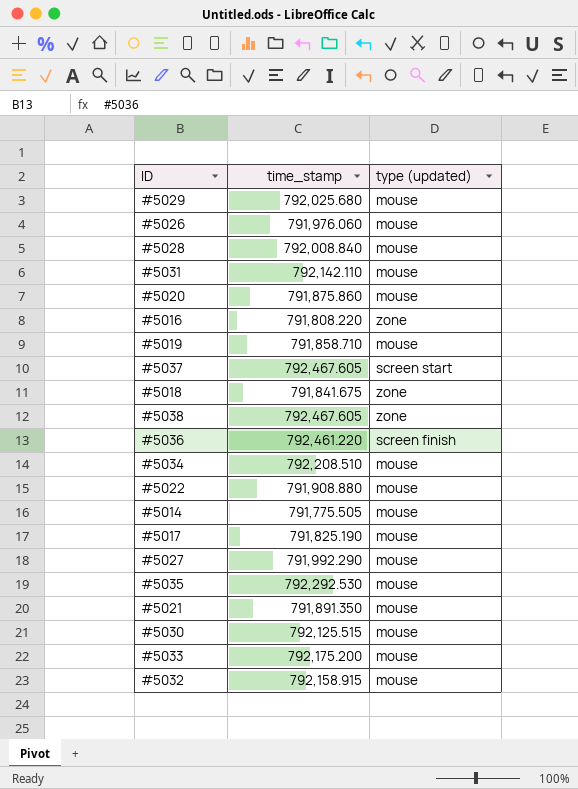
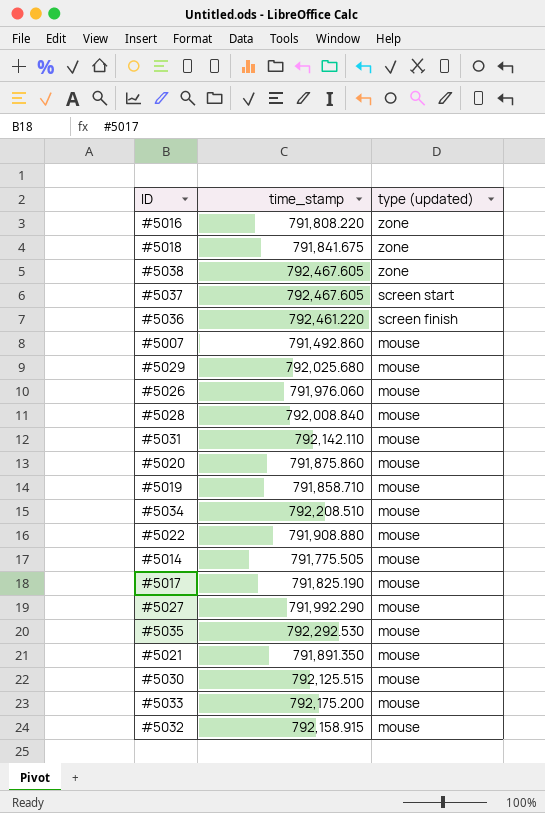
row order: none -> type (updated) descending
row #5007: none -> 791,492.860 | mouse

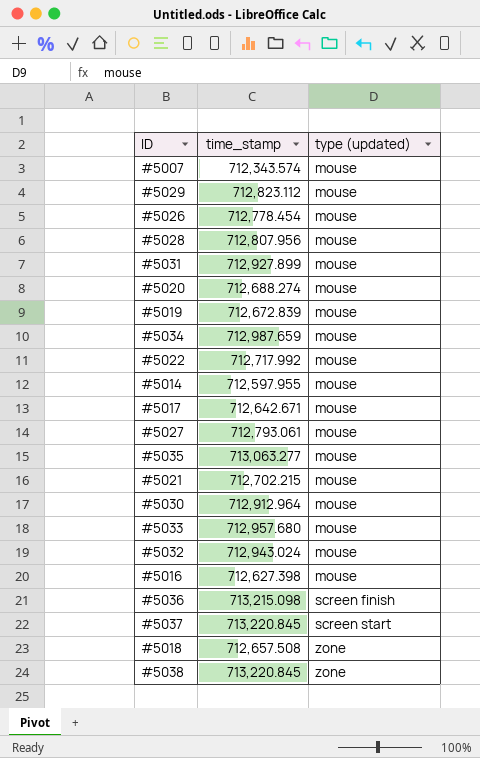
row order: type (updated) descending -> type (updated) ascending
#5007 | time_stamp: 791,492.860 -> 712,343.574
#5029 | time_stamp: 792,025.680 -> 712,823.112
#5026 | time_stamp: 791,976.060 -> 712,778.454
#5028 | time_stamp: 792,008.840 -> 712,807.956
#5031 | time_stamp: 792,142.110 -> 712,927.899
#5020 | time_stamp: 791,875.860 -> 712,688.274
#5019 | time_stamp: 791,858.710 -> 712,672.839
#5034 | time_stamp: 792,208.510 -> 712,987.659
#5022 | time_stamp: 791,908.880 -> 712,717.992
#5014 | time_stamp: 791,775.505 -> 712,597.955
#5017 | time_stamp: 791,825.190 -> 712,642.671
#5027 | time_stamp: 791,992.290 -> 712,793.061
#5035 | time_stamp: 792,292.530 -> 713,063.277
#5021 | time_stamp: 791,891.350 -> 712,702.215
#5030 | time_stamp: 792,125.515 -> 712,912.964
#5033 | time_stamp: 792,175.200 -> 712,957.680
#5032 | time_stamp: 792,158.915 -> 712,943.024
#5016 | time_stamp: 791,808.220 -> 712,627.398
#5016 | type (updated): zone -> mouse
#5036 | time_stamp: 792,461.220 -> 713,215.098
#5037 | time_stamp: 792,467.605 -> 713,220.845
#5018 | time_stamp: 791,841.675 -> 712,657.508
#5038 | time_stamp: 792,467.605 -> 713,220.845

